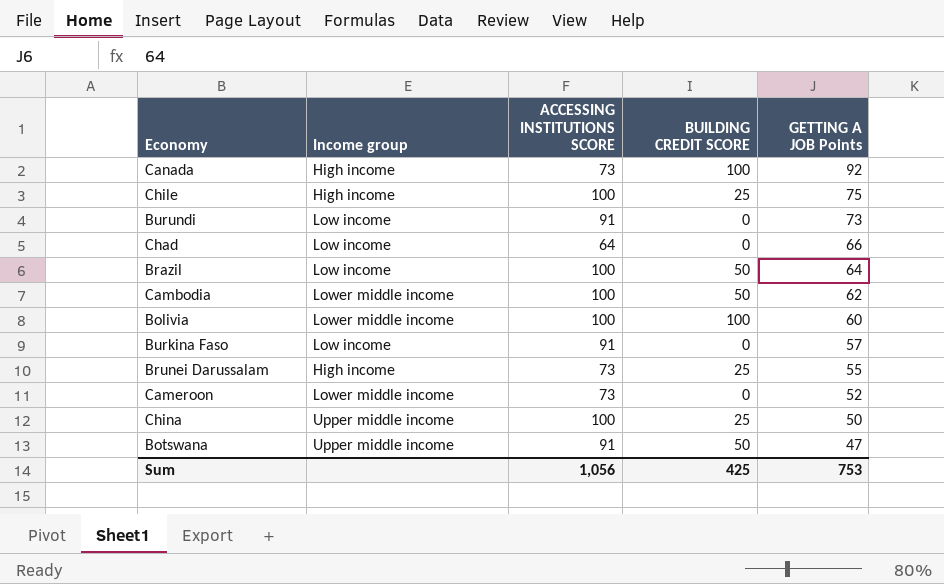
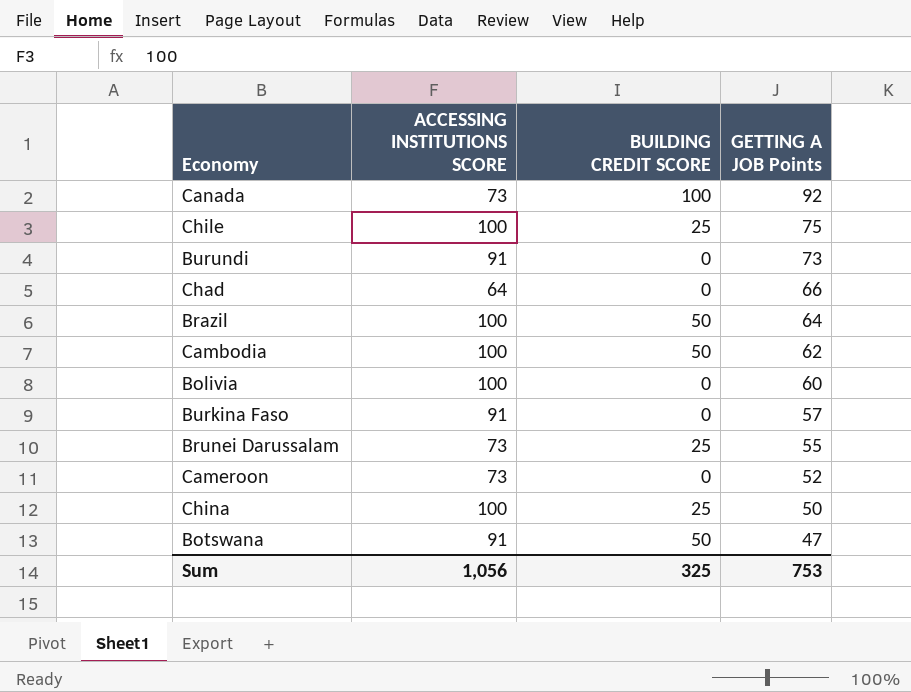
column Income group | position: 2 -> none
Bolivia | BUILDING CREDIT SCORE: 100 -> 0
Sum | BUILDING CREDIT SCORE: 425 -> 325

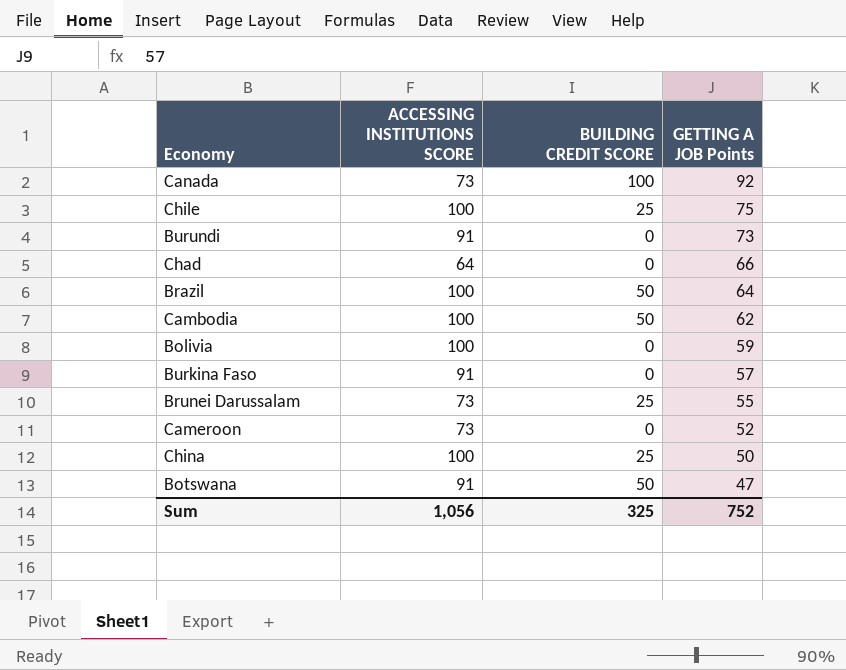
Bolivia | GETTING A JOB Points: 60 -> 59
Sum | GETTING A JOB Points: 753 -> 752

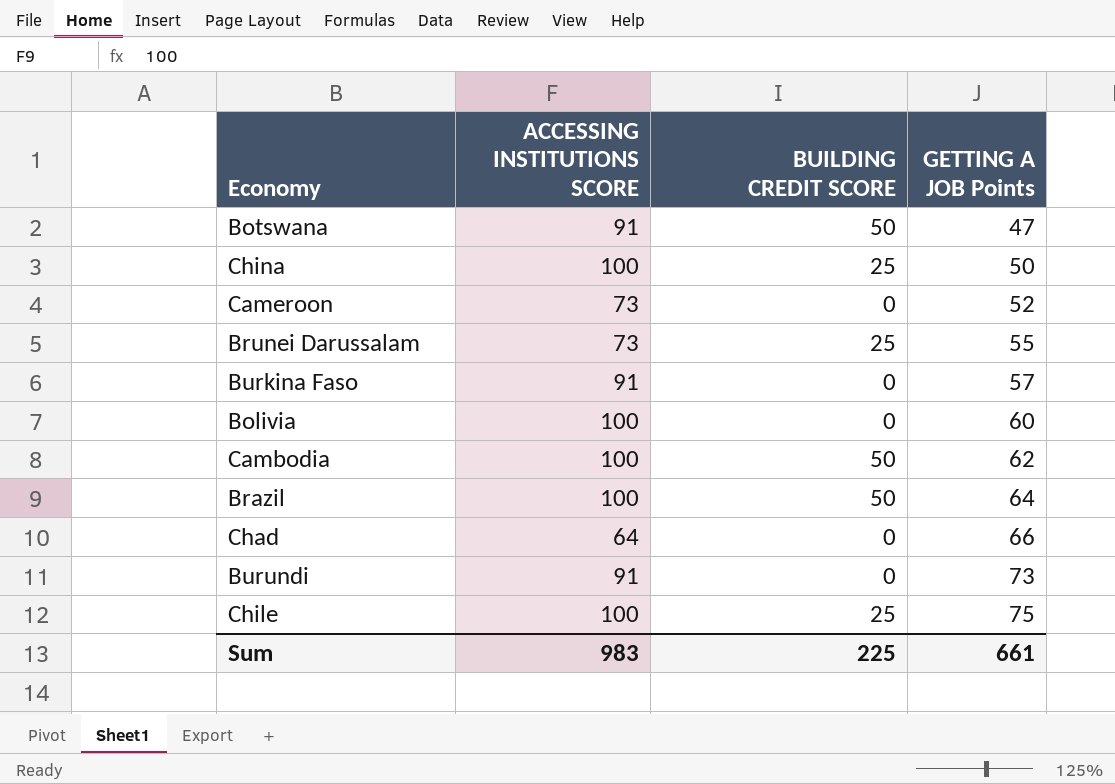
row order: GETTING A JOB Points descending -> GETTING A JOB Points ascending
row Canada: 73 | 100 | 92 -> none
Bolivia | GETTING A JOB Points: 59 -> 60
Sum | ACCESSING INSTITUTIONS SCORE: 1,056 -> 983
Sum | BUILDING CREDIT SCORE: 325 -> 225
Sum | GETTING A JOB Points: 752 -> 661

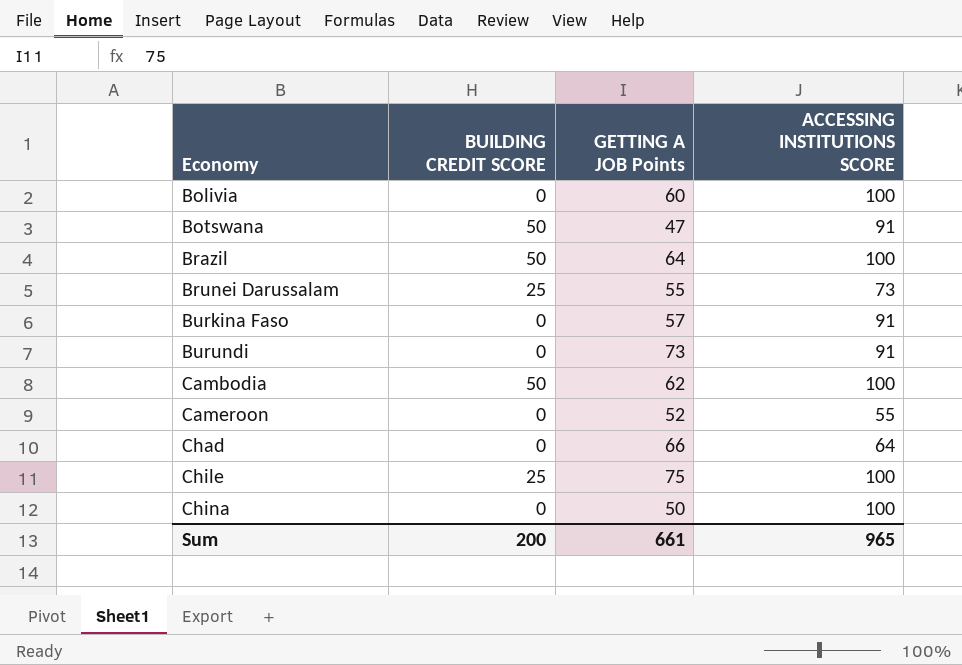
row order: GETTING A JOB Points ascending -> Economy ascending
column ACCESSING INSTITUTIONS SCORE | position: 2 -> 4
Cameroon | ACCESSING INSTITUTIONS SCORE: 73 -> 55
China | BUILDING CREDIT SCORE: 25 -> 0
Sum | BUILDING CREDIT SCORE: 225 -> 200
Sum | ACCESSING INSTITUTIONS SCORE: 983 -> 965

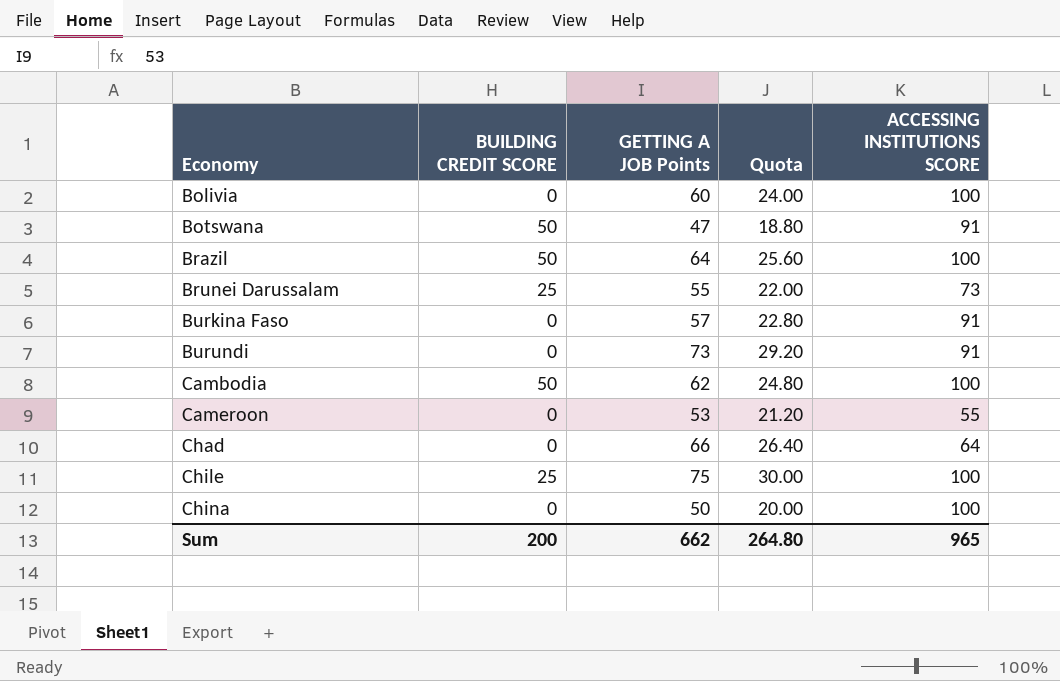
column Quota | formula: none -> [GETTING A JOB Points] * 0.4
Cameroon | GETTING A JOB Points: 52 -> 53
Sum | GETTING A JOB Points: 661 -> 662

